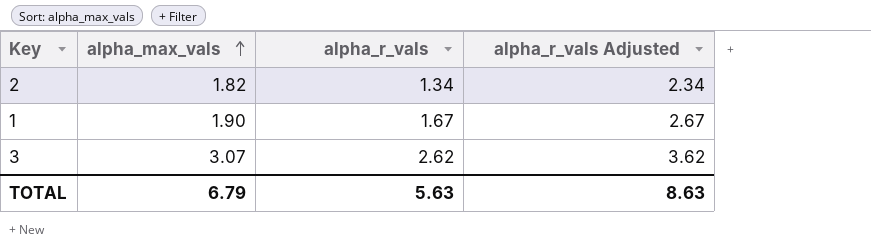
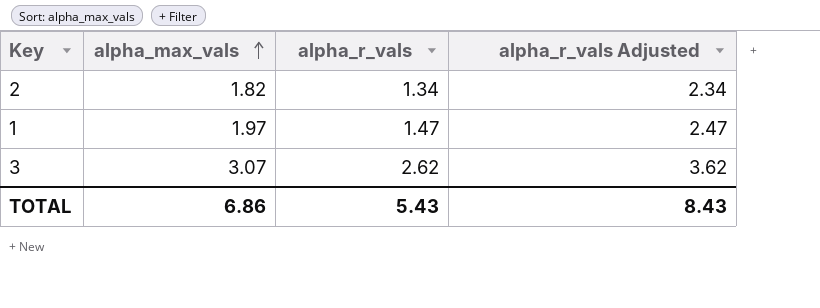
1 | alpha_max_vals: 1.90 -> 1.97
1 | alpha_r_vals: 1.67 -> 1.47
1 | alpha_r_vals Adjusted: 2.67 -> 2.47
TOTAL | alpha_max_vals: 6.79 -> 6.86
TOTAL | alpha_r_vals: 5.63 -> 5.43
TOTAL | alpha_r_vals Adjusted: 8.63 -> 8.43

